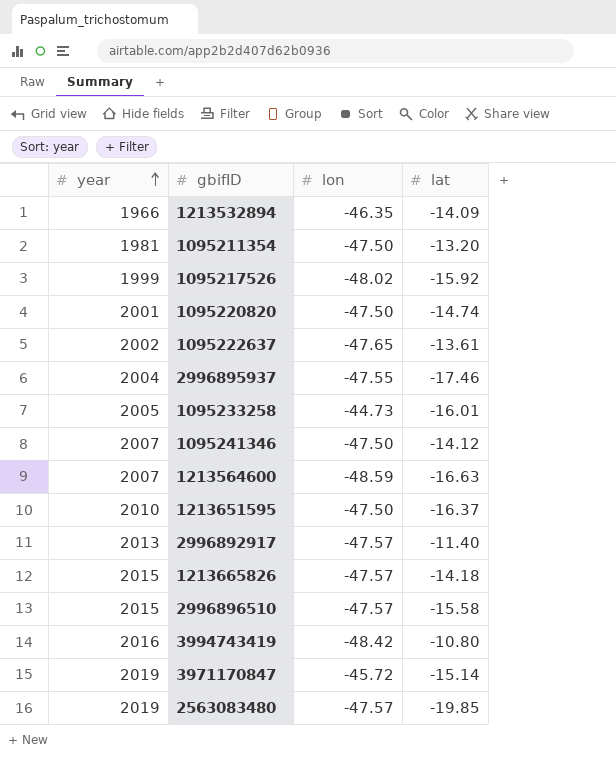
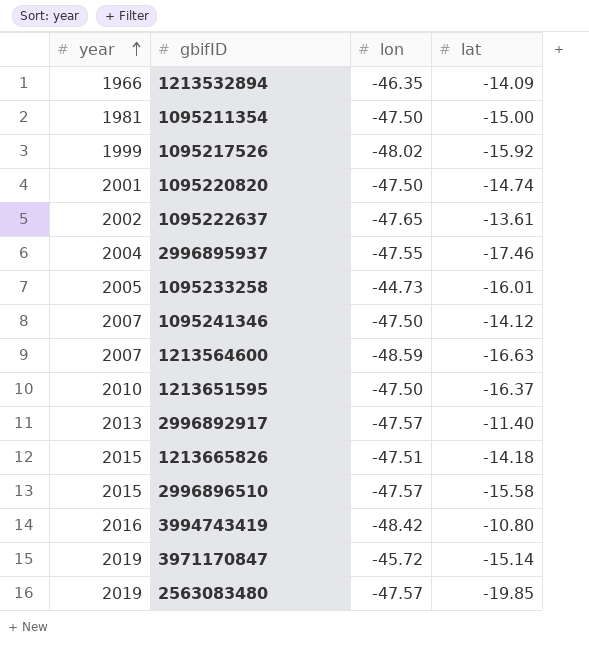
1095211354 | lat: -13.20 -> -15.00
1213665826 | lon: -47.57 -> -47.51

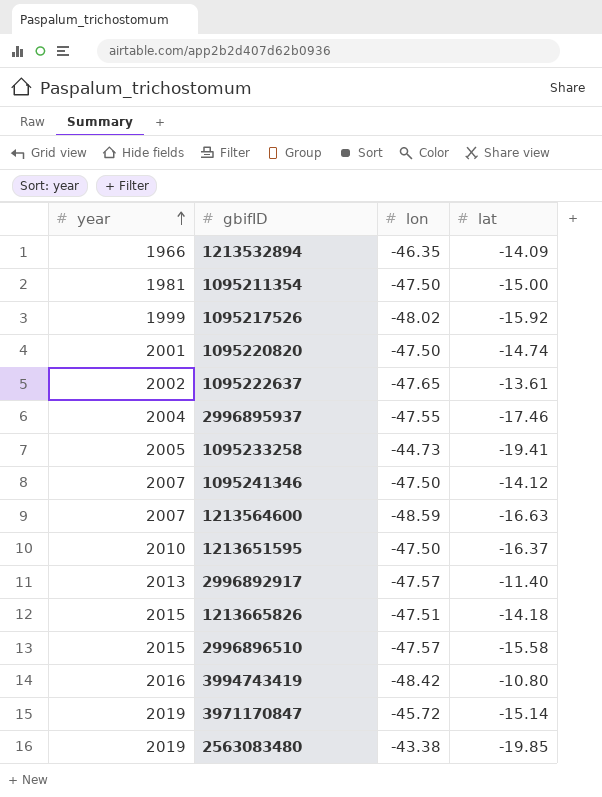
1095233258 | lat: -16.01 -> -19.41
2563083480 | lon: -47.57 -> -43.38

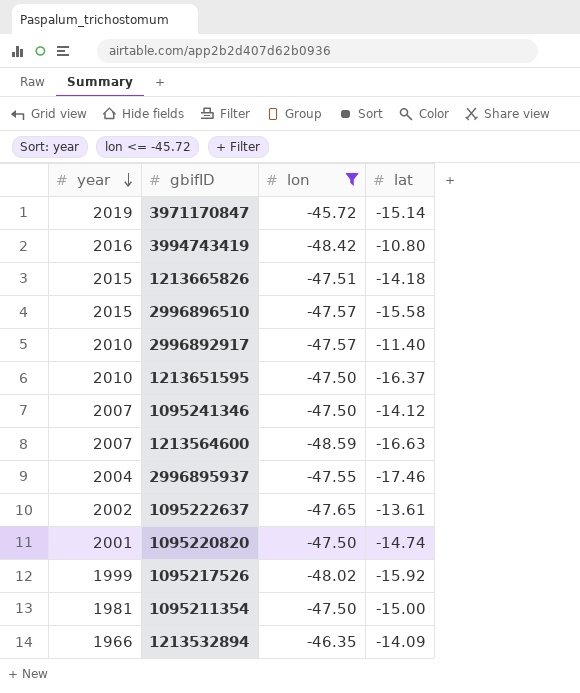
filter: none -> lon <= -45.72
row order: year ascending -> year descending
2996892917 | year: 2013 -> 2010

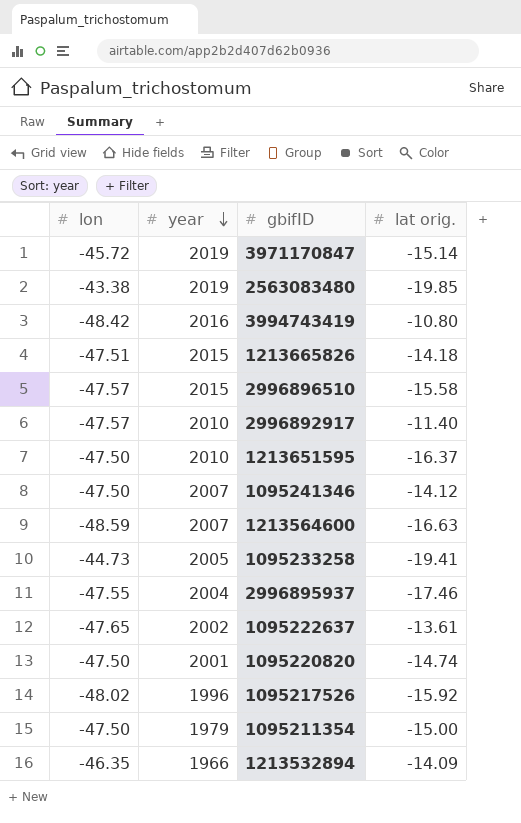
filter: lon <= -45.72 -> none
column lon | position: 3 -> 1
column name: lat -> lat orig.
1095217526 | year: 1999 -> 1996
1095211354 | year: 1981 -> 1979

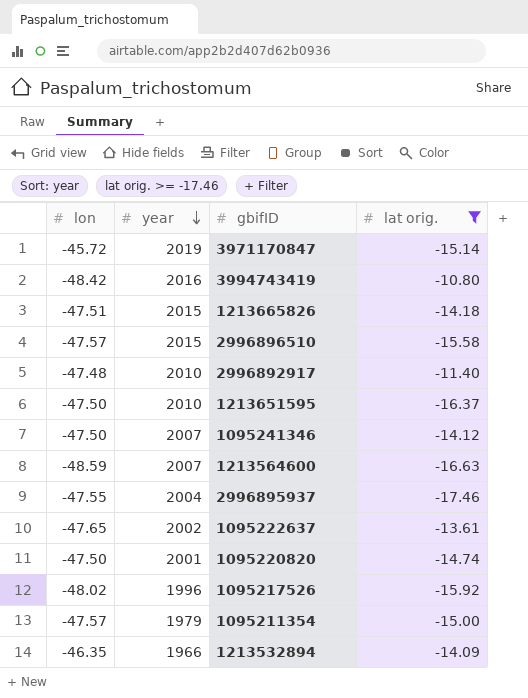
filter: none -> lat orig. >= -17.46
2996892917 | lon: -47.57 -> -47.48
1095211354 | lon: -47.50 -> -47.57

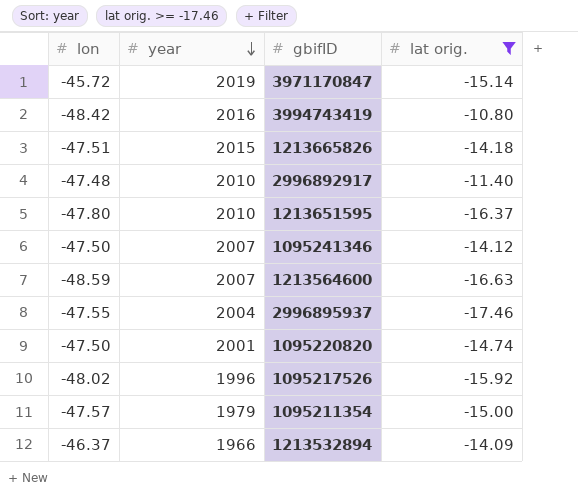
row 2996896510: -47.57 | 2015 | -15.58 -> none
row 1095222637: -47.65 | 2002 | -13.61 -> none
1213651595 | lon: -47.50 -> -47.80
1213532894 | lon: -46.35 -> -46.37

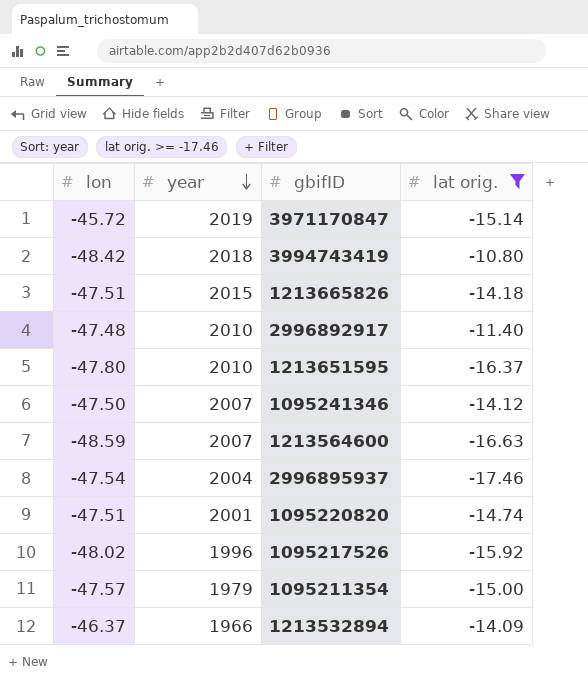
3994743419 | year: 2016 -> 2018
2996895937 | lon: -47.55 -> -47.54
1095220820 | lon: -47.50 -> -47.51

